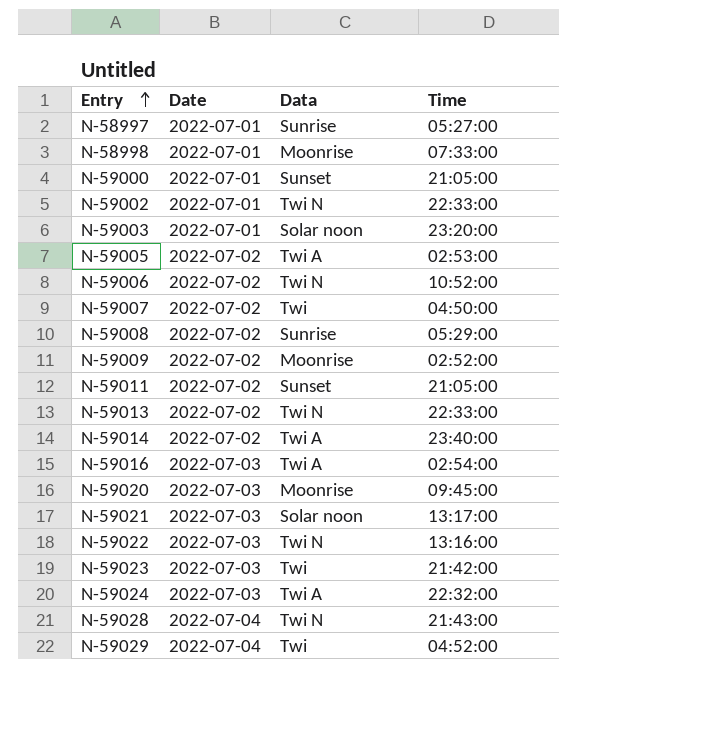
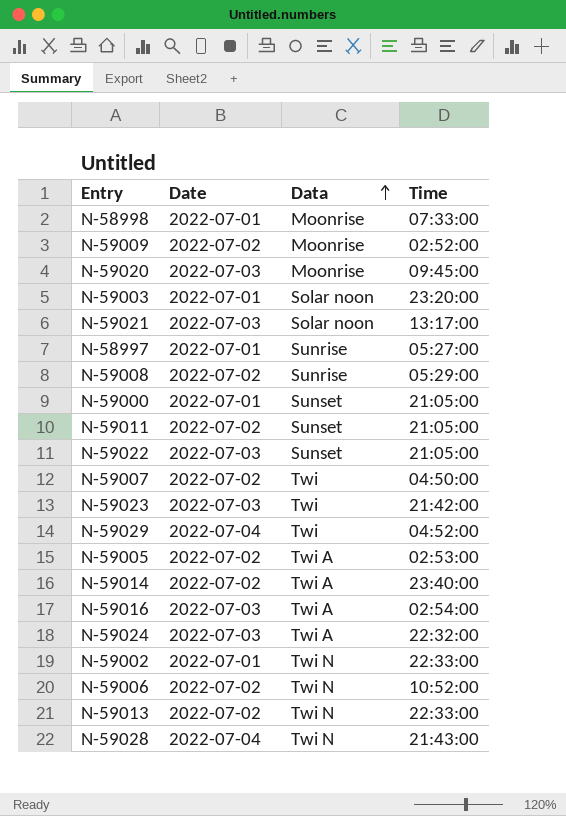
row order: Entry ascending -> Data ascending
N-59022 | Data: Twi N -> Sunset
N-59022 | Time: 13:16:00 -> 21:05:00

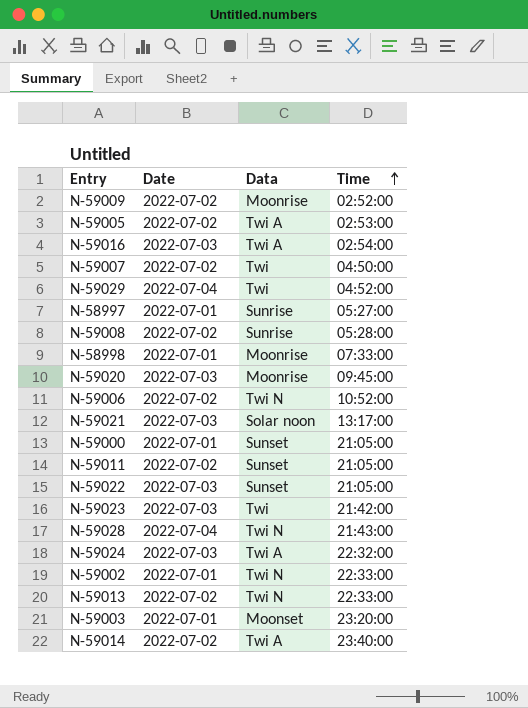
row order: Data ascending -> Time ascending
N-59008 | Time: 05:29:00 -> 05:28:00
N-59003 | Data: Solar noon -> Moonset

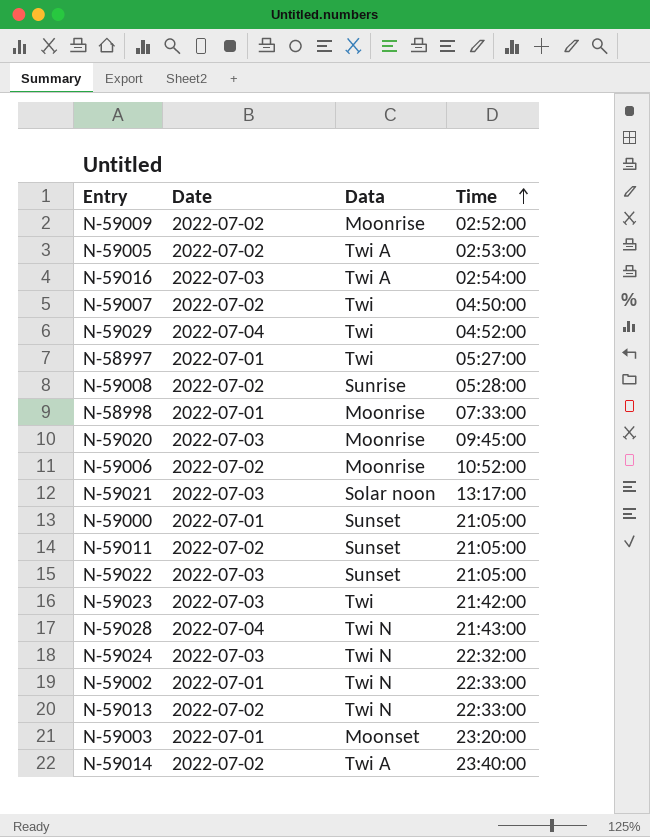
N-58997 | Data: Sunrise -> Twi
N-59006 | Data: Twi N -> Moonrise
N-59024 | Data: Twi A -> Twi N

